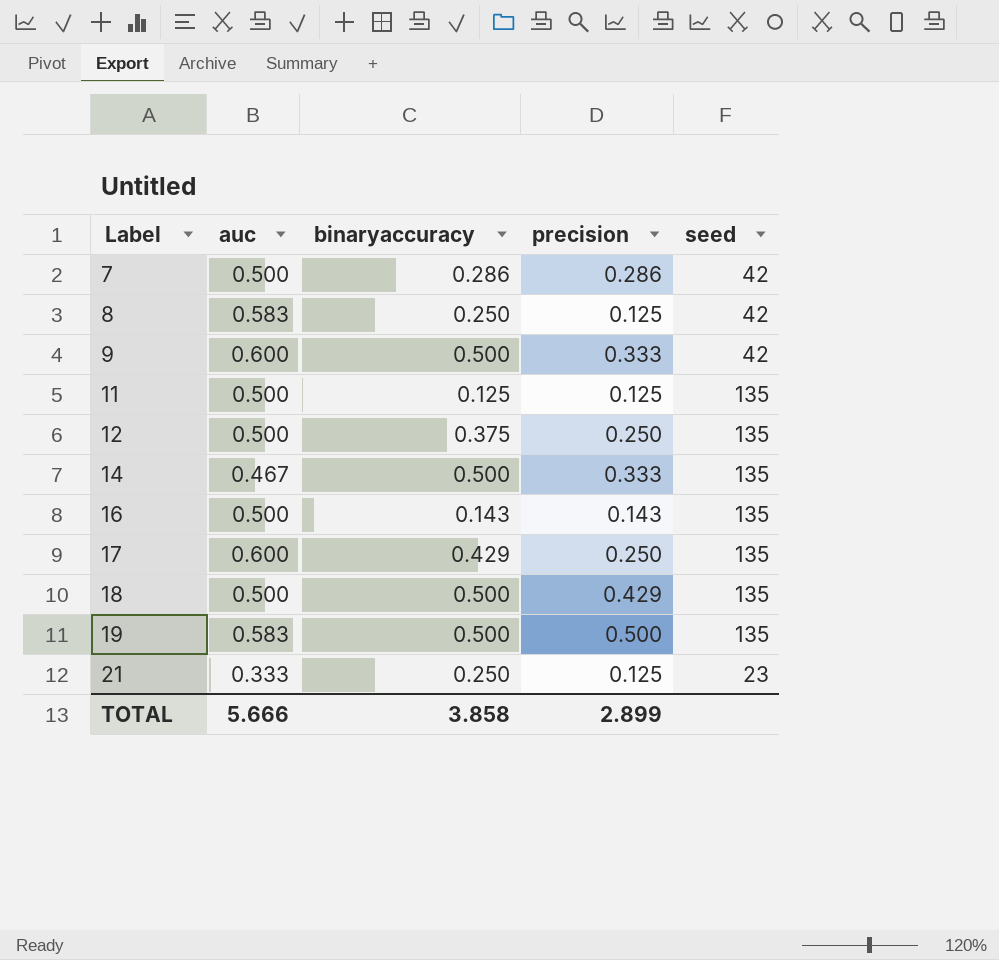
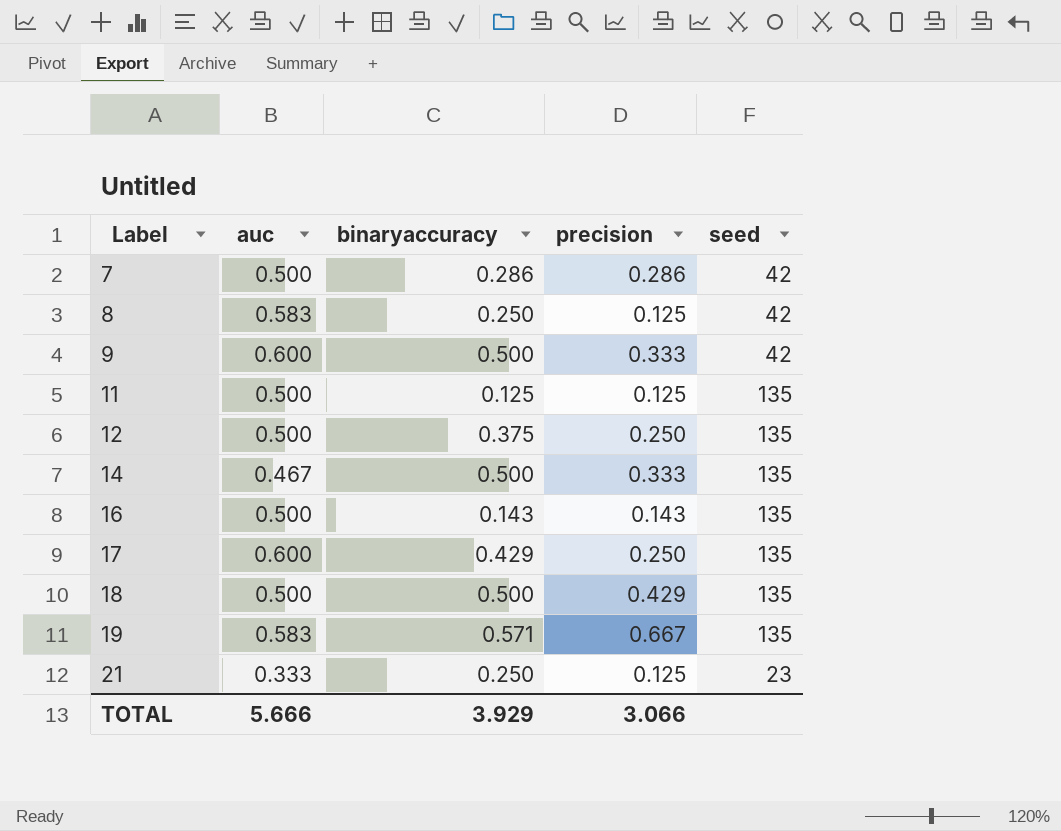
19 | binaryaccuracy: 0.500 -> 0.571
19 | precision: 0.500 -> 0.667
TOTAL | binaryaccuracy: 3.858 -> 3.929
TOTAL | precision: 2.899 -> 3.066

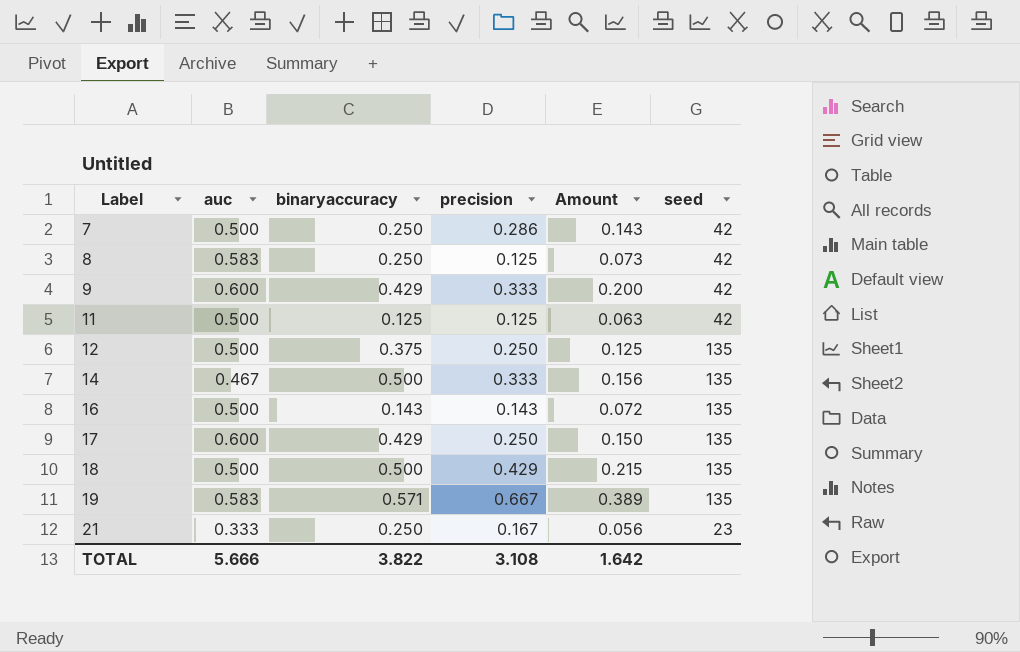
column Amount | formula: none -> [auc] * [precision]
7 | binaryaccuracy: 0.286 -> 0.250
9 | binaryaccuracy: 0.500 -> 0.429
11 | seed: 135 -> 42
21 | precision: 0.125 -> 0.167
TOTAL | binaryaccuracy: 3.929 -> 3.822
TOTAL | precision: 3.066 -> 3.108

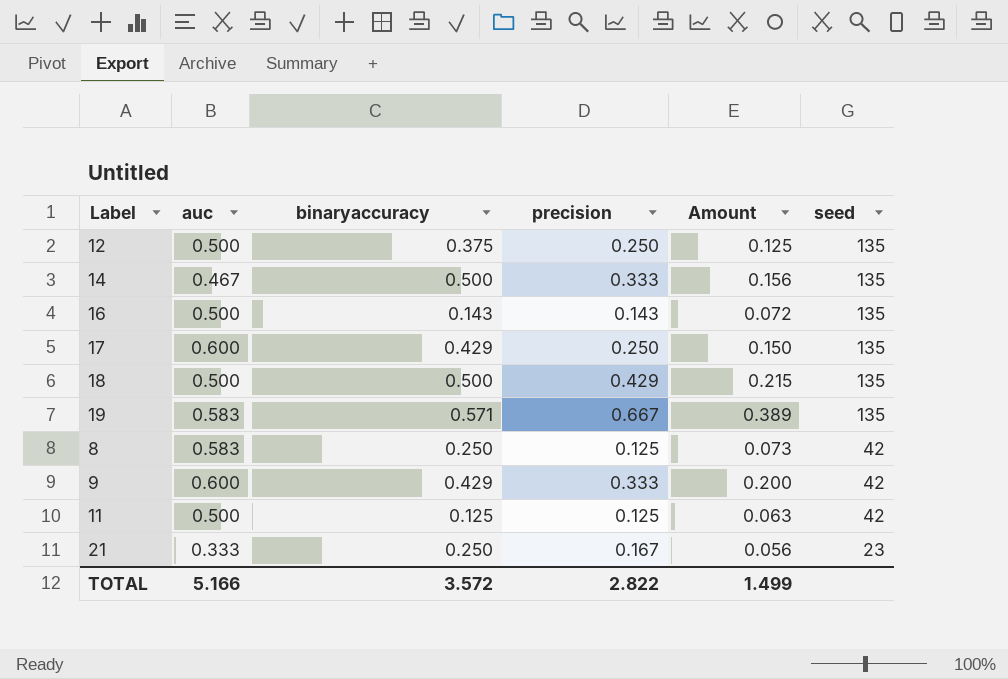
row order: Label ascending -> seed descending
row 7: 0.500 | 0.250 | 0.286 | 0.143 | 42 -> none
TOTAL | auc: 5.666 -> 5.166
TOTAL | binaryaccuracy: 3.822 -> 3.572
TOTAL | precision: 3.108 -> 2.822
TOTAL | Amount: 1.642 -> 1.499

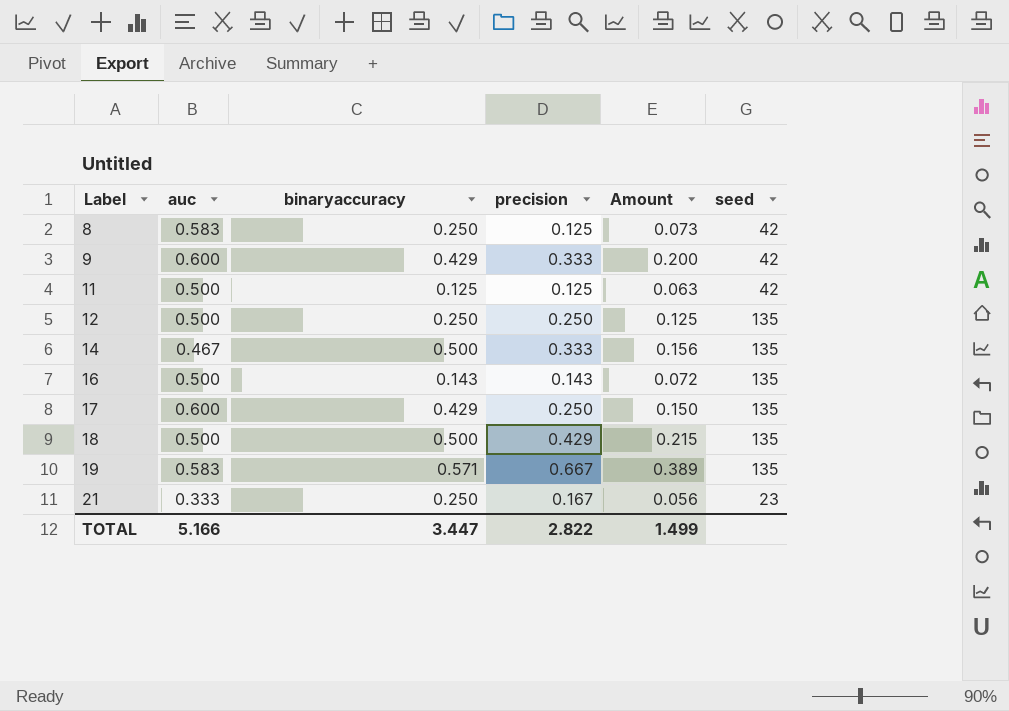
row order: seed descending -> Label ascending
12 | binaryaccuracy: 0.375 -> 0.250
TOTAL | binaryaccuracy: 3.572 -> 3.447

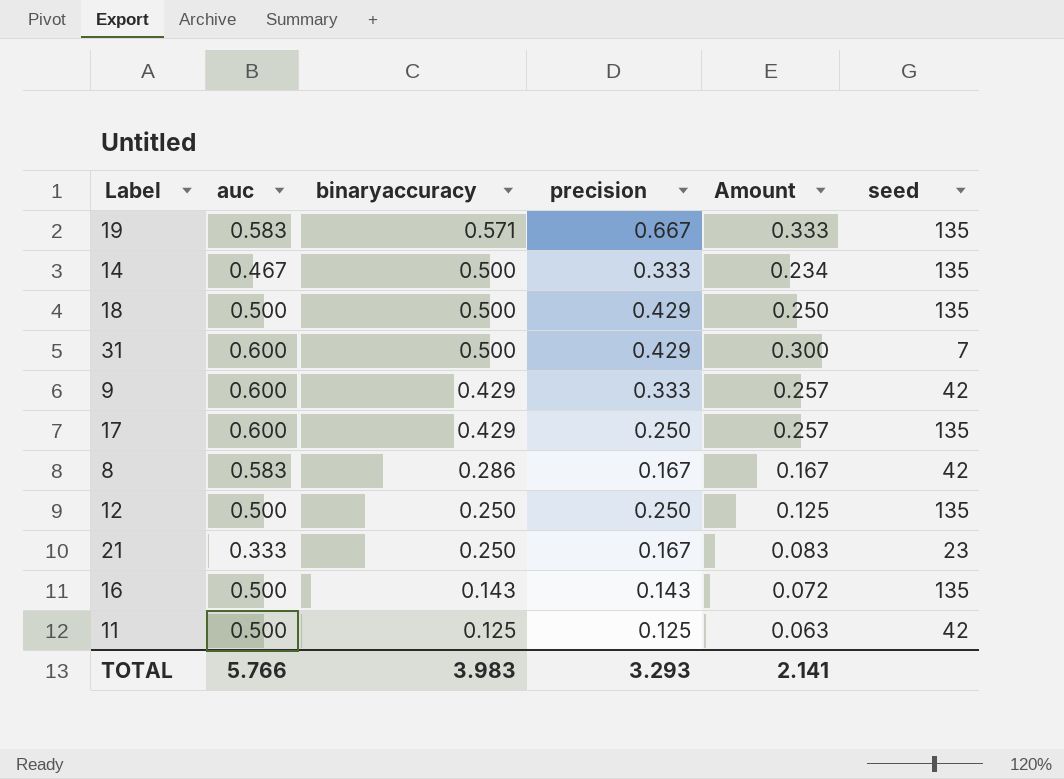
row order: Label ascending -> binaryaccuracy descending
column Amount | formula: [auc] * [precision] -> [auc] * [binaryaccuracy]
row 31: none -> 0.600 | 0.500 | 0.429 | 0.300 | 7
8 | binaryaccuracy: 0.250 -> 0.286
8 | precision: 0.125 -> 0.167
TOTAL | auc: 5.166 -> 5.766
TOTAL | binaryaccuracy: 3.447 -> 3.983
TOTAL | precision: 2.822 -> 3.293
TOTAL | Amount: 1.499 -> 2.141

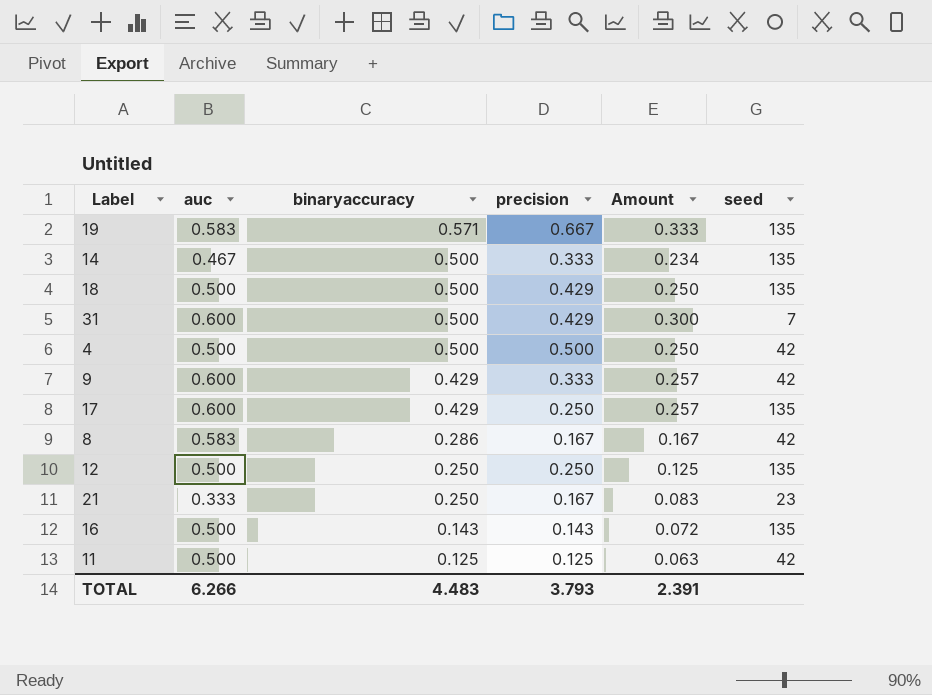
row 4: none -> 0.500 | 0.500 | 0.500 | 0.250 | 42
TOTAL | auc: 5.766 -> 6.266
TOTAL | binaryaccuracy: 3.983 -> 4.483
TOTAL | precision: 3.293 -> 3.793
TOTAL | Amount: 2.141 -> 2.391

